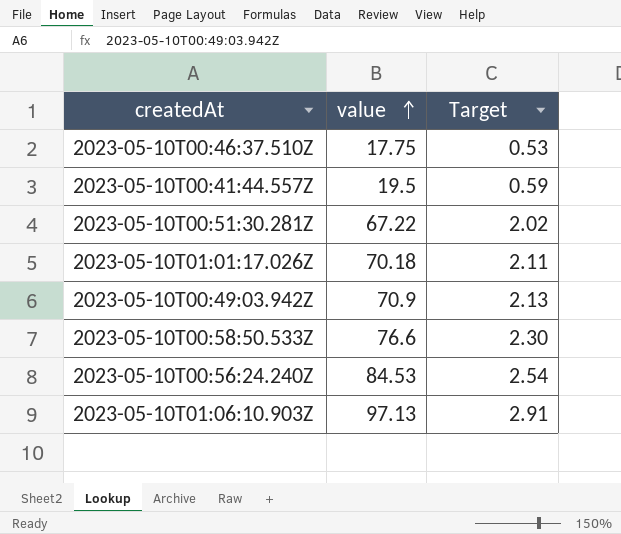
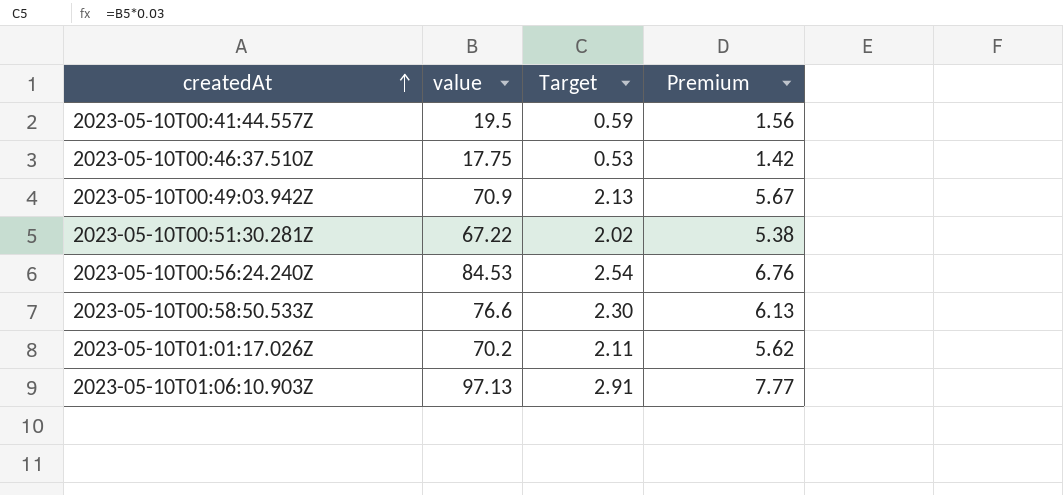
row order: value ascending -> createdAt ascending
column Premium | formula: none -> [value] * 0.08
2023-05-10T01:01:17.026Z | value: 70.18 -> 70.2

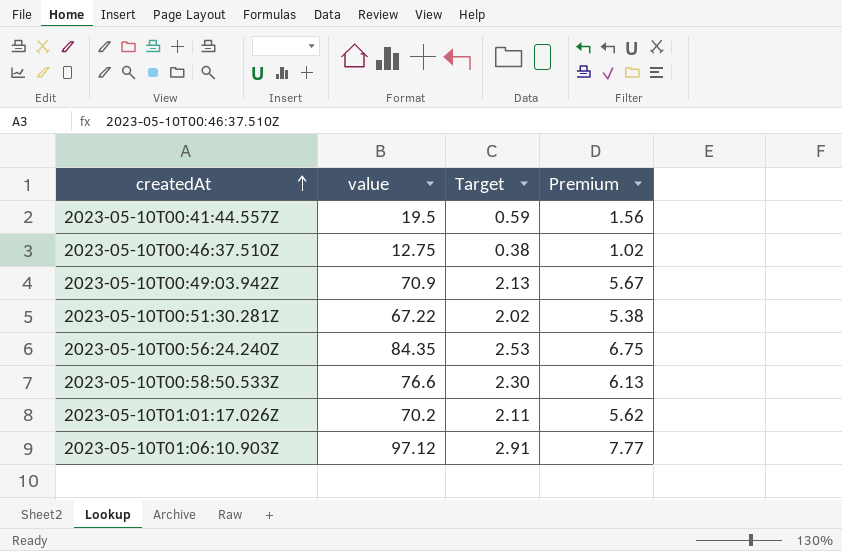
2023-05-10T00:46:37.510Z | value: 17.75 -> 12.75
2023-05-10T00:46:37.510Z | Target: 0.53 -> 0.38
2023-05-10T00:46:37.510Z | Premium: 1.42 -> 1.02
2023-05-10T00:56:24.240Z | value: 84.53 -> 84.35
2023-05-10T00:56:24.240Z | Target: 2.54 -> 2.53
2023-05-10T00:56:24.240Z | Premium: 6.76 -> 6.75
2023-05-10T01:06:10.903Z | value: 97.13 -> 97.12

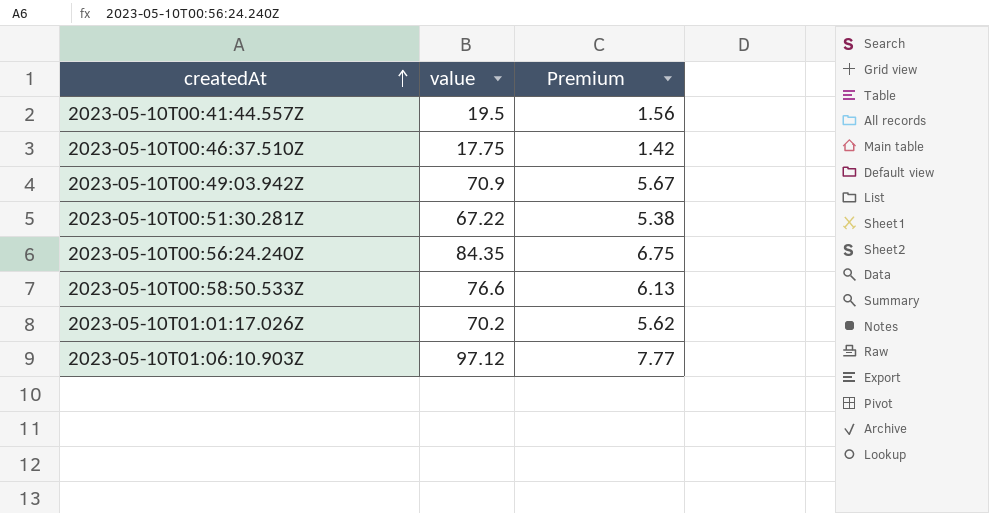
column Target | formula: [value] * 0.03 -> none
2023-05-10T00:46:37.510Z | value: 12.75 -> 17.75
2023-05-10T00:46:37.510Z | Premium: 1.02 -> 1.42

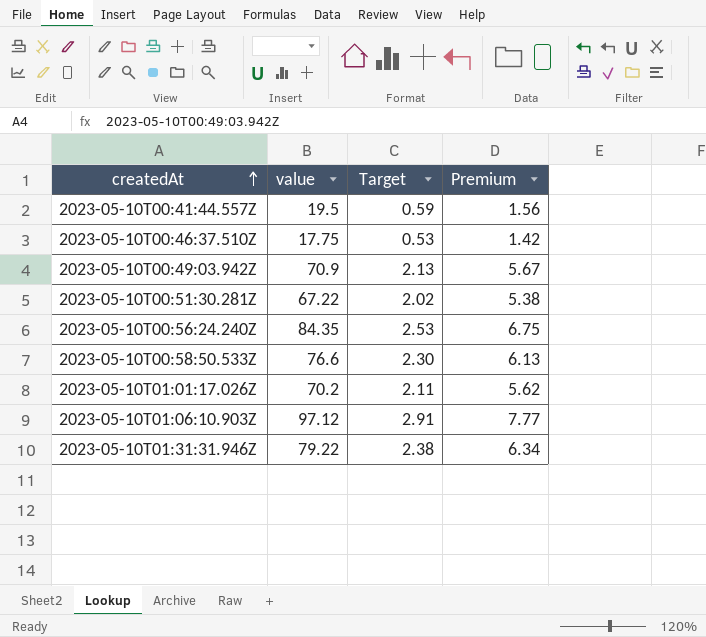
column Target | formula: none -> [value] * 0.03
row 2023-05-10T01:31:31.946Z: none -> 79.22 | 2.38 | 6.34

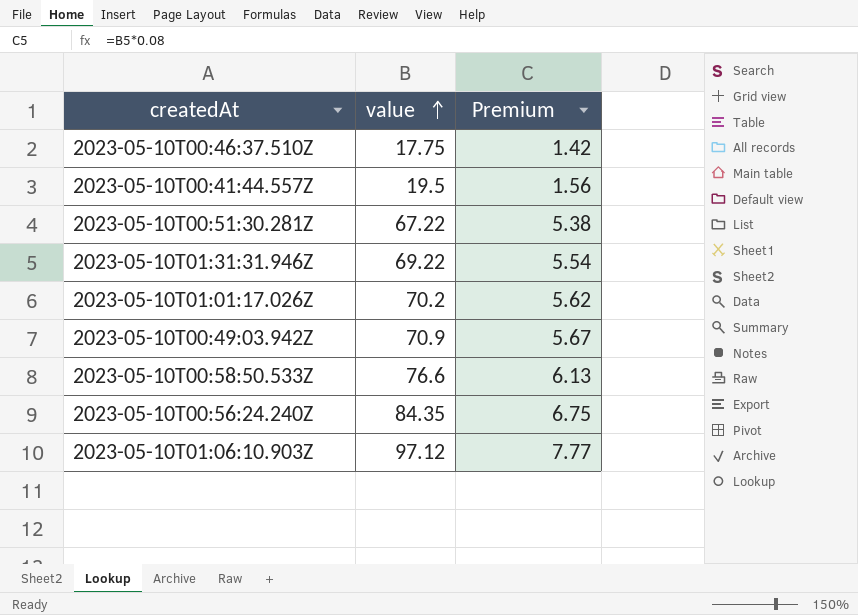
row order: createdAt ascending -> value ascending
column Target | formula: [value] * 0.03 -> none
2023-05-10T01:31:31.946Z | value: 79.22 -> 69.22
2023-05-10T01:31:31.946Z | Premium: 6.34 -> 5.54

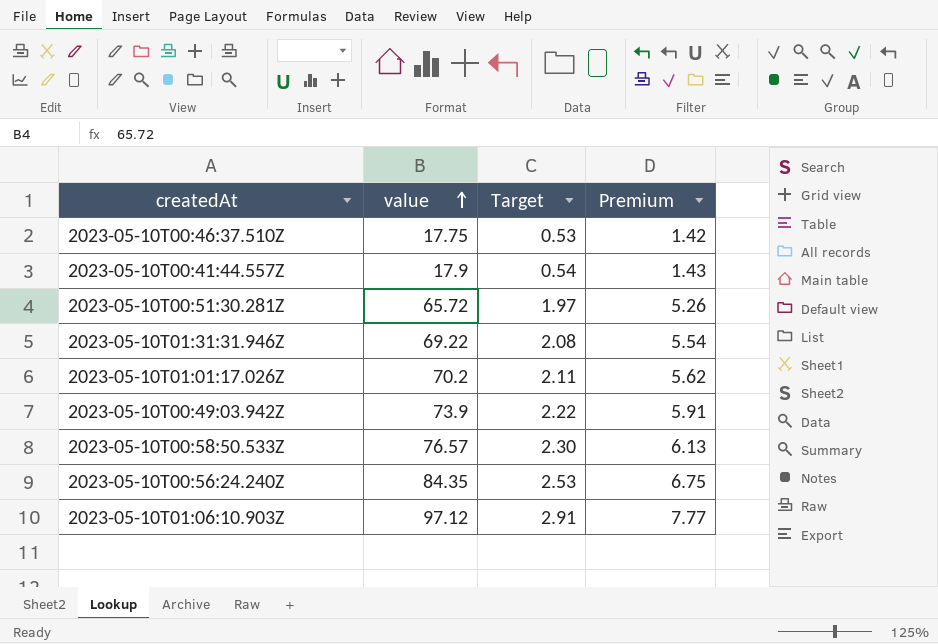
column Target | formula: none -> [value] * 0.03
2023-05-10T00:41:44.557Z | value: 19.5 -> 17.9
2023-05-10T00:41:44.557Z | Premium: 1.56 -> 1.43
2023-05-10T00:51:30.281Z | value: 67.22 -> 65.72
2023-05-10T00:51:30.281Z | Premium: 5.38 -> 5.26
2023-05-10T00:49:03.942Z | value: 70.9 -> 73.9
2023-05-10T00:49:03.942Z | Premium: 5.67 -> 5.91
2023-05-10T00:58:50.533Z | value: 76.6 -> 76.57

